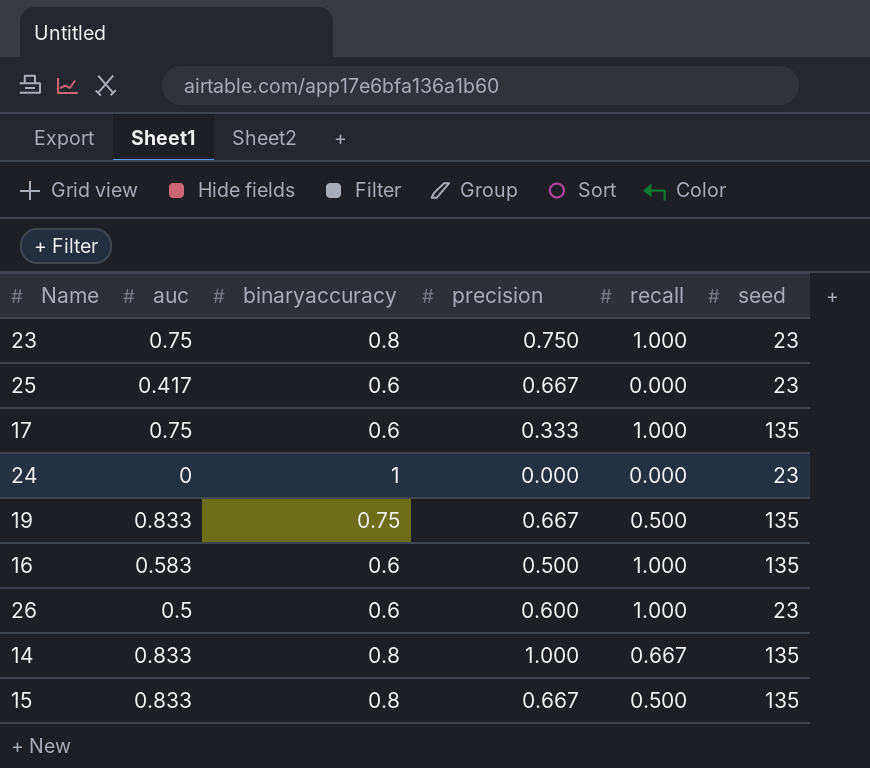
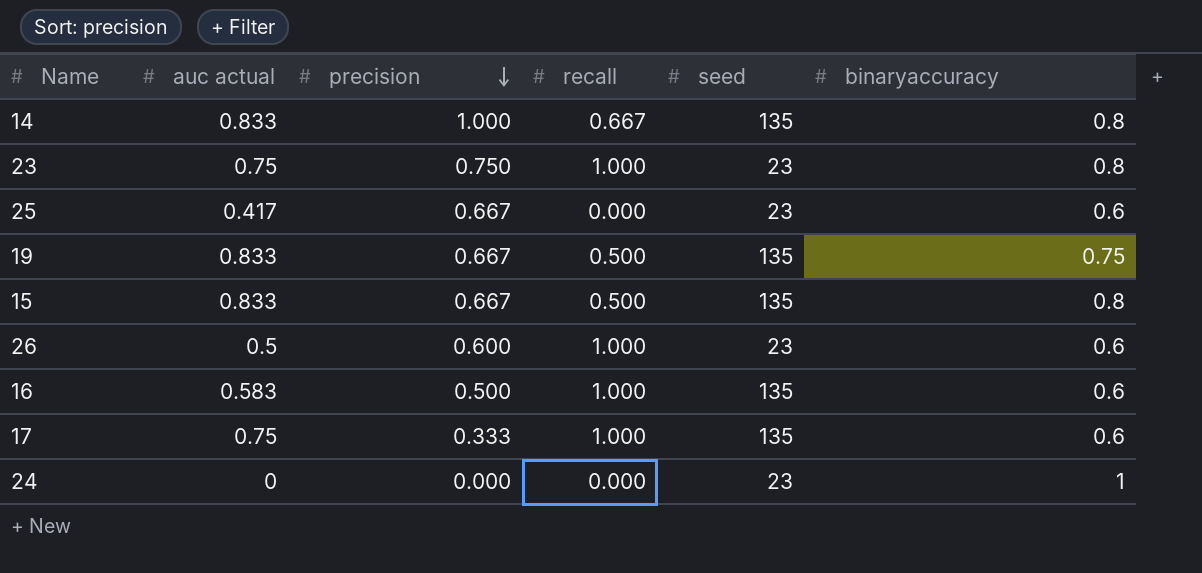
row order: none -> precision descending
column name: auc -> auc actual
column binaryaccuracy | position: 3 -> 6

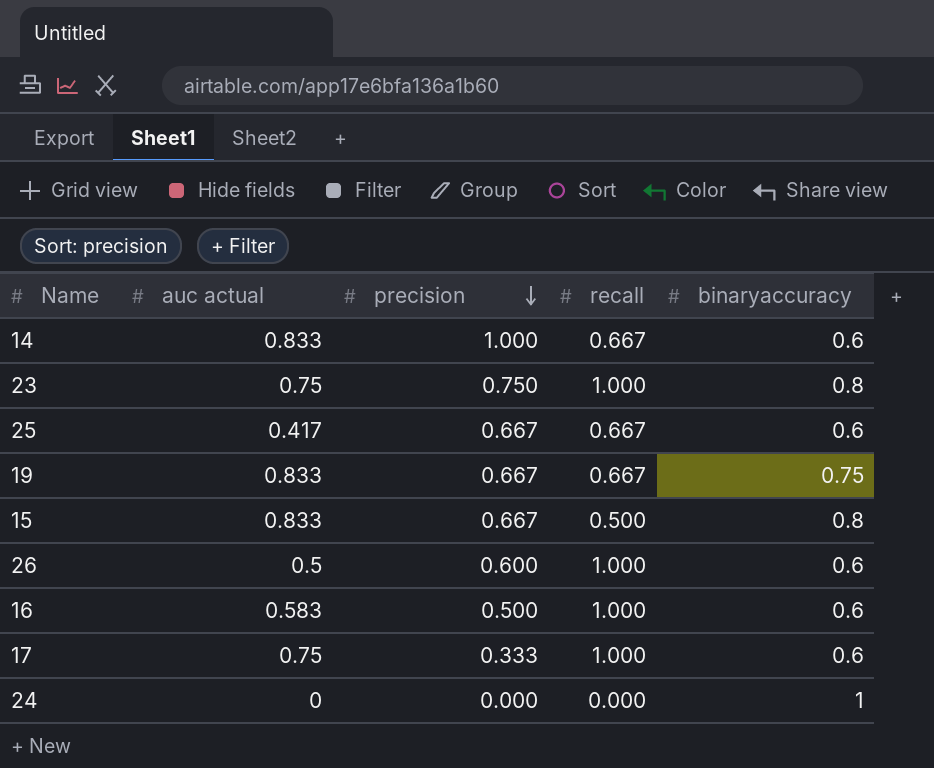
column seed | position: 5 -> none
14 | binaryaccuracy: 0.8 -> 0.6
25 | recall: 0.000 -> 0.667
19 | recall: 0.500 -> 0.667

